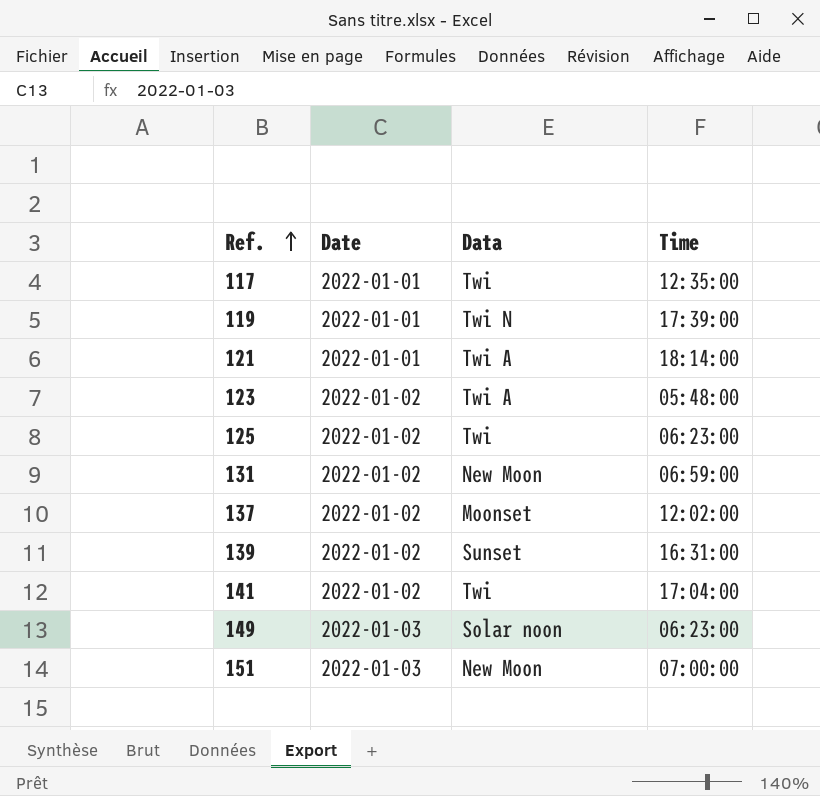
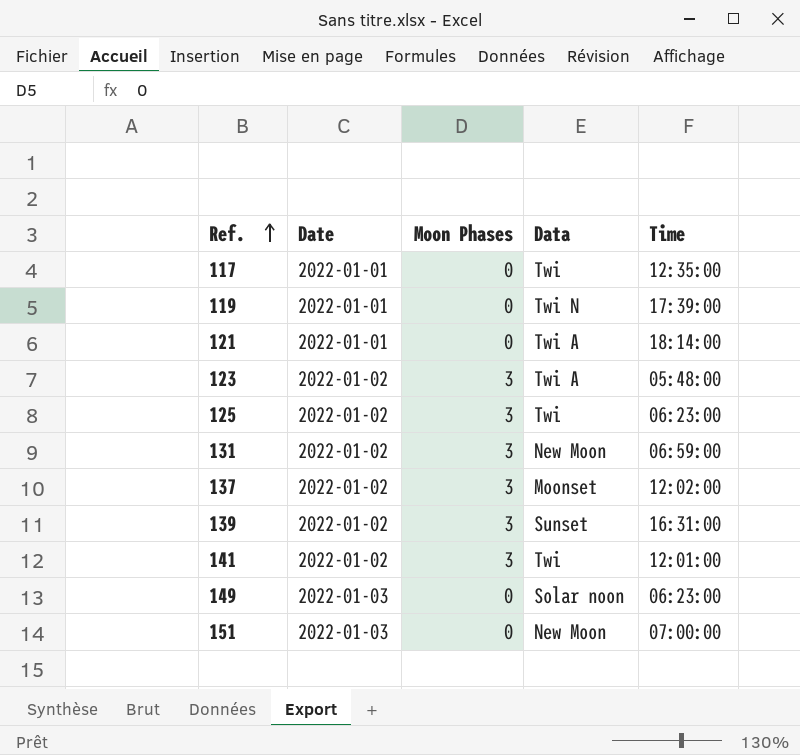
column Moon Phases | position: none -> 3
141 | Time: 17:04:00 -> 12:01:00

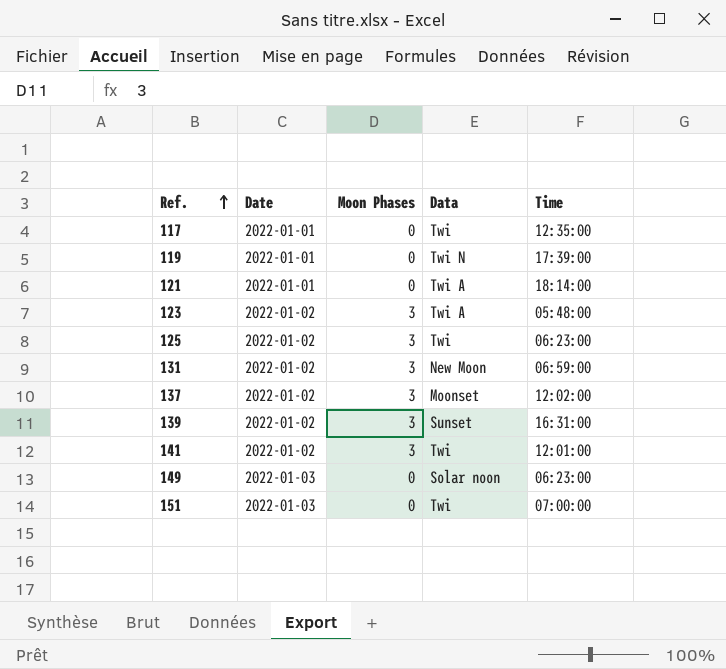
151 | Data: New Moon -> Twi

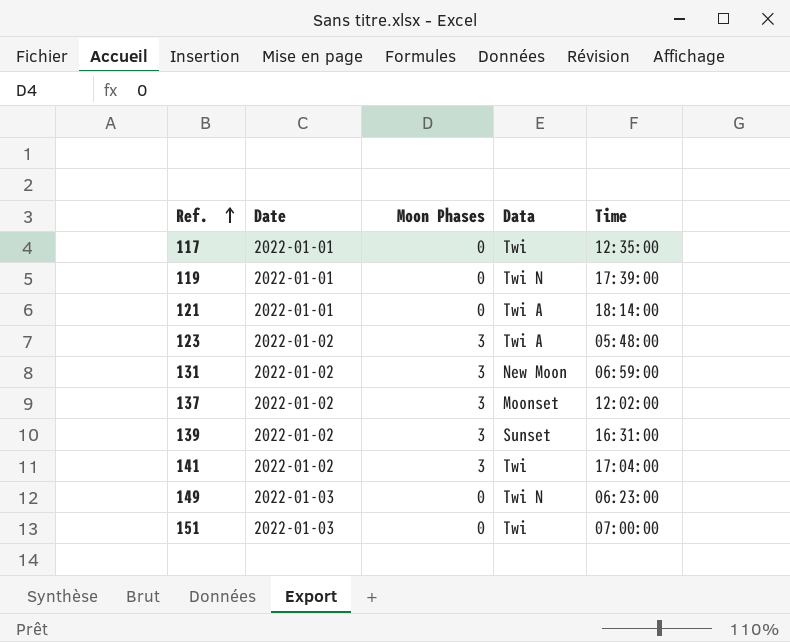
row 125: 2022-01-02 | 3 | Twi | 06:23:00 -> none
141 | Time: 12:01:00 -> 17:04:00
149 | Data: Solar noon -> Twi N

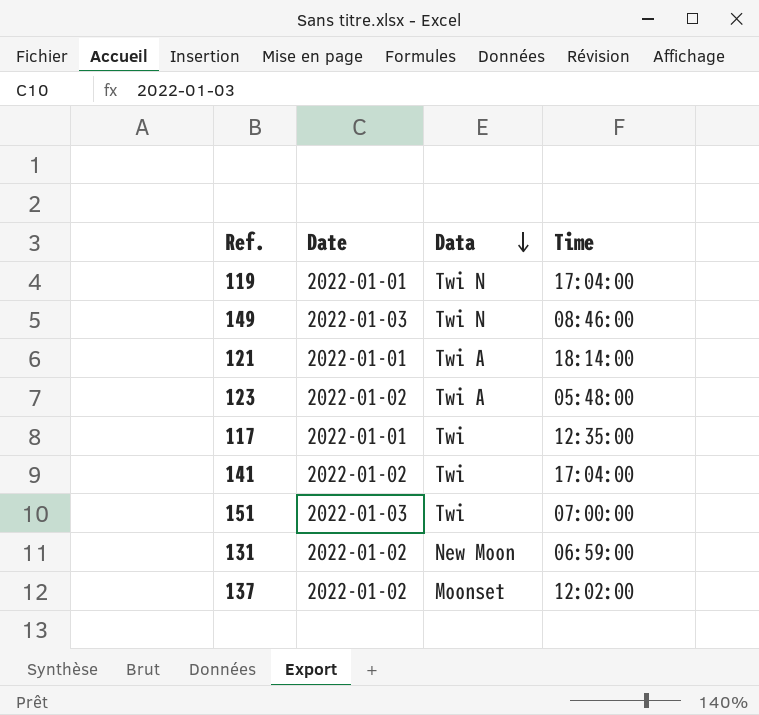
row order: Ref. ascending -> Data descending
column Moon Phases | position: 3 -> none
row 139: 2022-01-02 | 3 | Sunset | 16:31:00 -> none
119 | Time: 17:39:00 -> 17:04:00
149 | Time: 06:23:00 -> 08:46:00

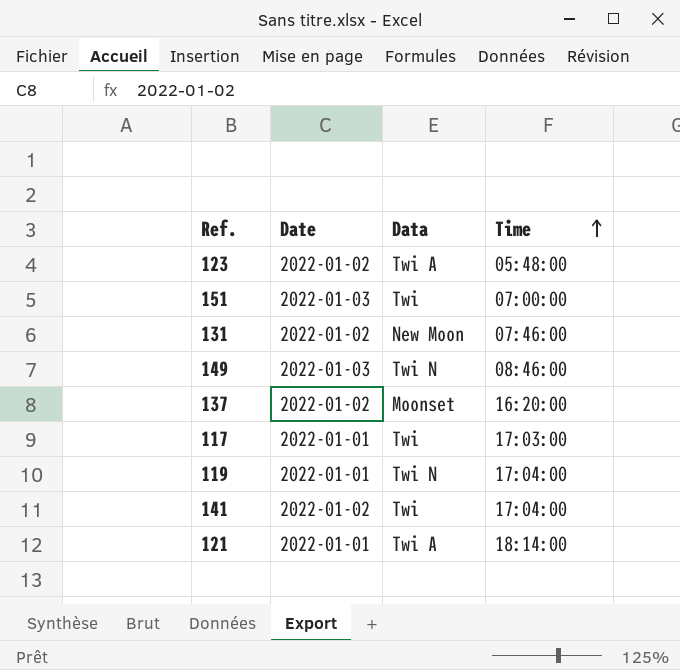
row order: Data descending -> Time ascending
131 | Time: 06:59:00 -> 07:46:00
137 | Time: 12:02:00 -> 16:20:00
117 | Time: 12:35:00 -> 17:03:00

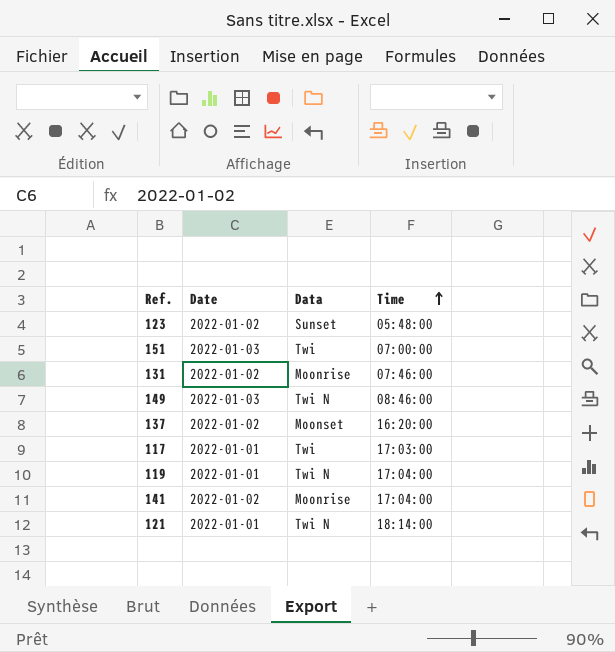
123 | Data: Twi A -> Sunset
131 | Data: New Moon -> Moonrise
141 | Data: Twi -> Moonrise
121 | Data: Twi A -> Twi N

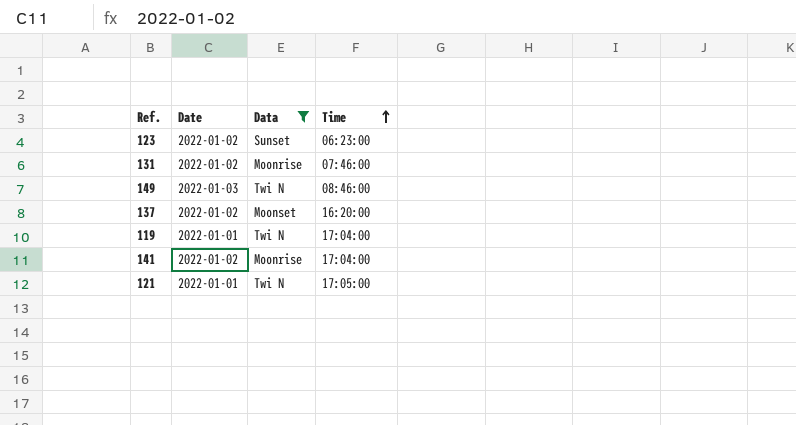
filter: none -> Data != Twi
123 | Time: 05:48:00 -> 06:23:00
121 | Time: 18:14:00 -> 17:05:00

